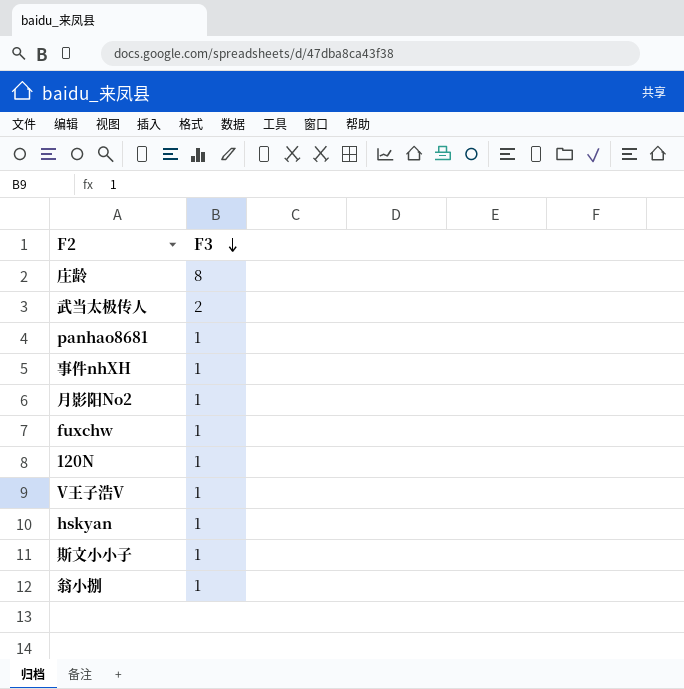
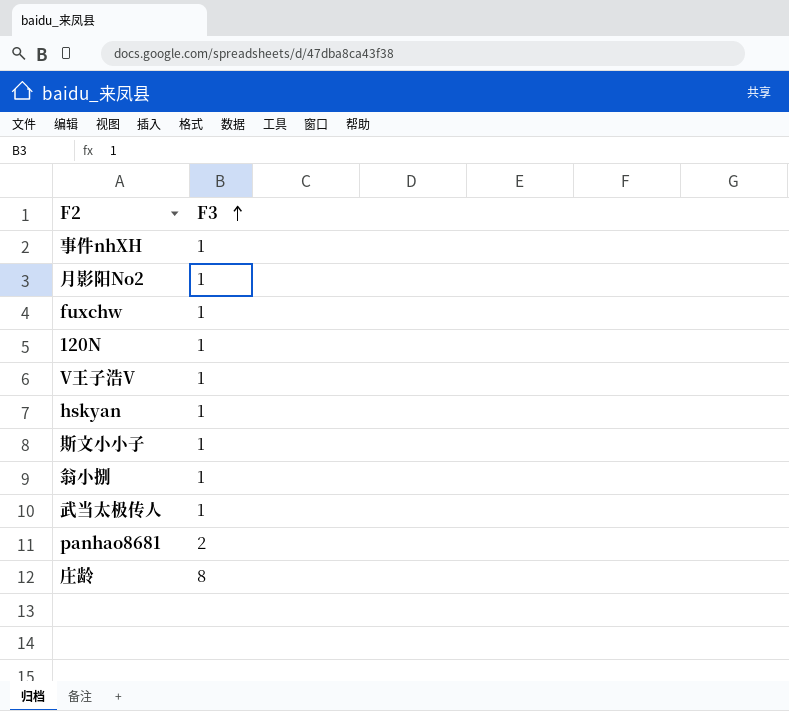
row order: F3 descending -> F3 ascending
武当太极传人 | F3: 2 -> 1
panhao8681 | F3: 1 -> 2

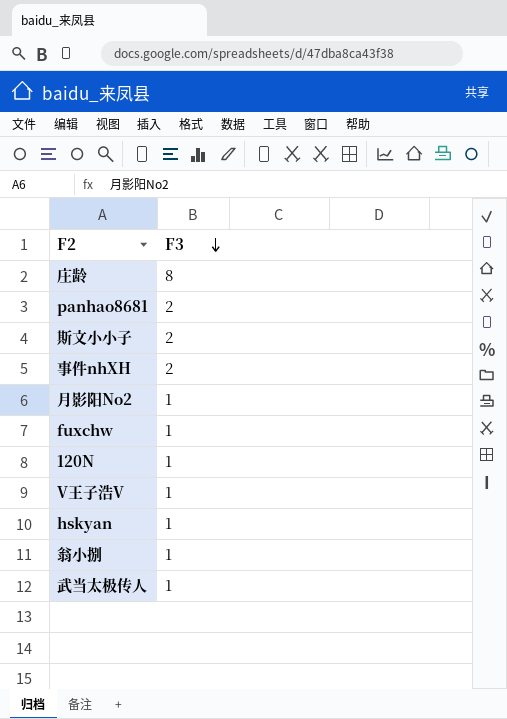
row order: F3 ascending -> F3 descending
斯文小小子 | F3: 1 -> 2
事件nhXH | F3: 1 -> 2

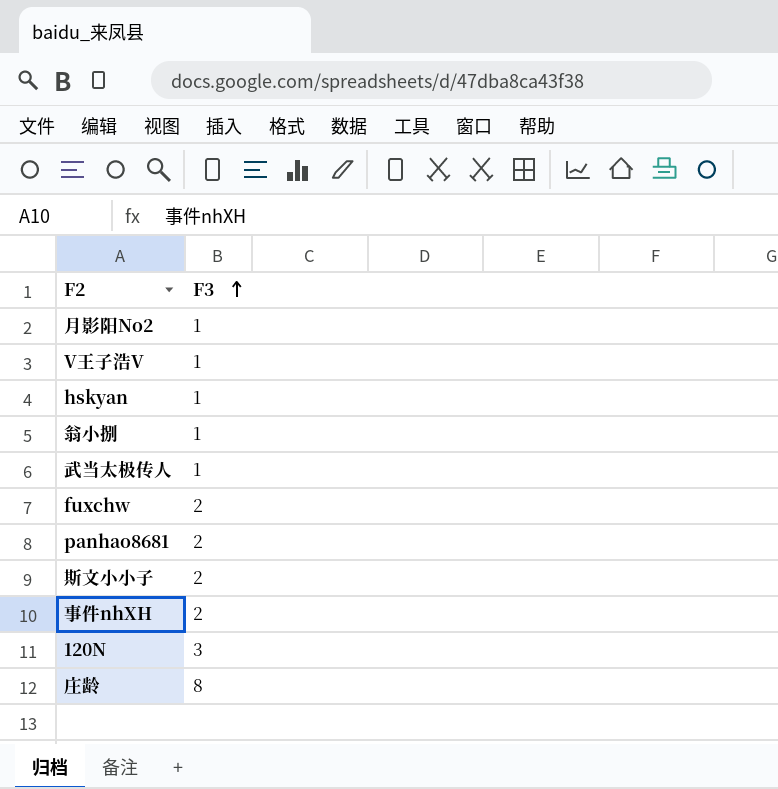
row order: F3 descending -> F3 ascending
fuxchw | F3: 1 -> 2
120N | F3: 1 -> 3

